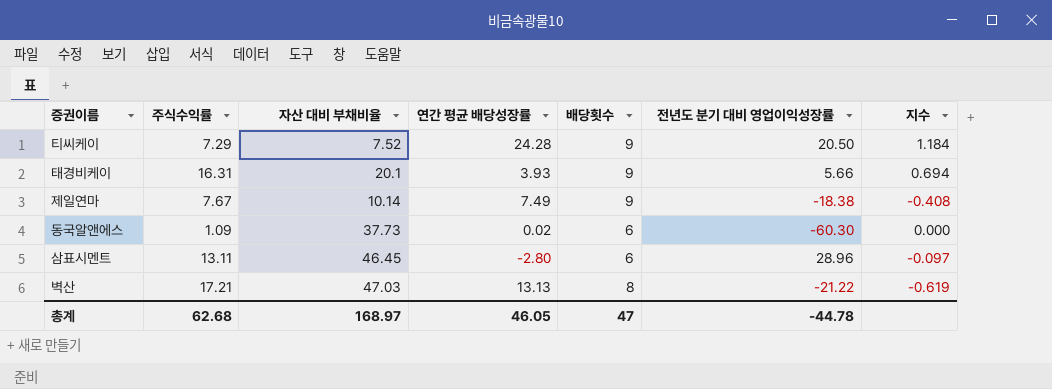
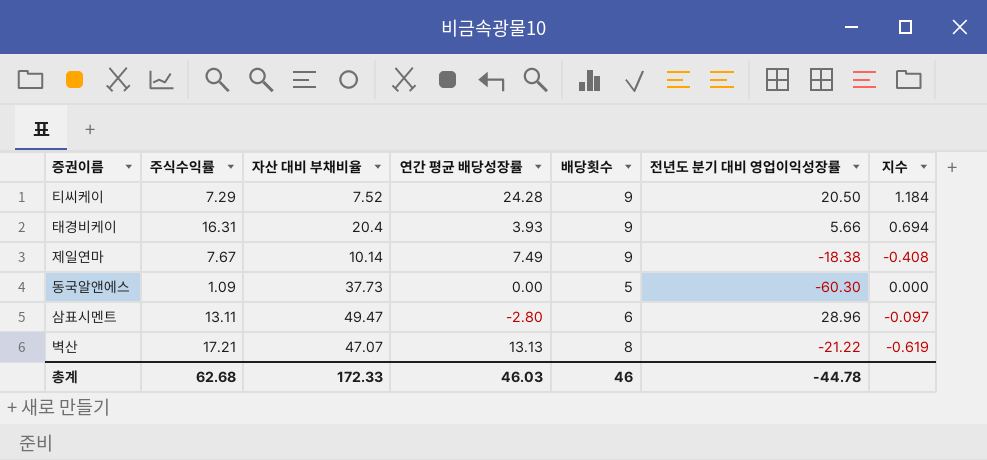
태경비케이 | 자산 대비 부채비율: 20.1 -> 20.4
동국알앤에스 | 연간 평균 배당성장률: 0.02 -> 0.00
동국알앤에스 | 배당횟수: 6 -> 5
삼표시멘트 | 자산 대비 부채비율: 46.45 -> 49.47
벽산 | 자산 대비 부채비율: 47.03 -> 47.07
총계 | 자산 대비 부채비율: 168.97 -> 172.33
총계 | 연간 평균 배당성장률: 46.05 -> 46.03
총계 | 배당횟수: 47 -> 46

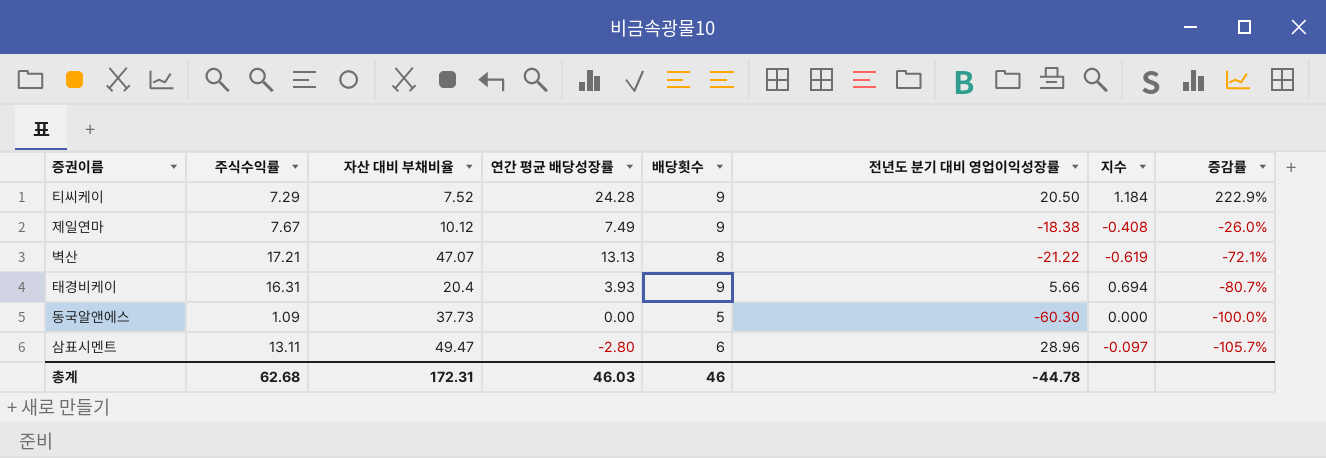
row order: none -> 증감률 descending
column 증감률 | formula: none -> ([연간 평균 배당성장률] - [자산 대비 부채비율]) / [자산 대비 부채비율]
제일연마 | 자산 대비 부채비율: 10.14 -> 10.12
총계 | 자산 대비 부채비율: 172.33 -> 172.31

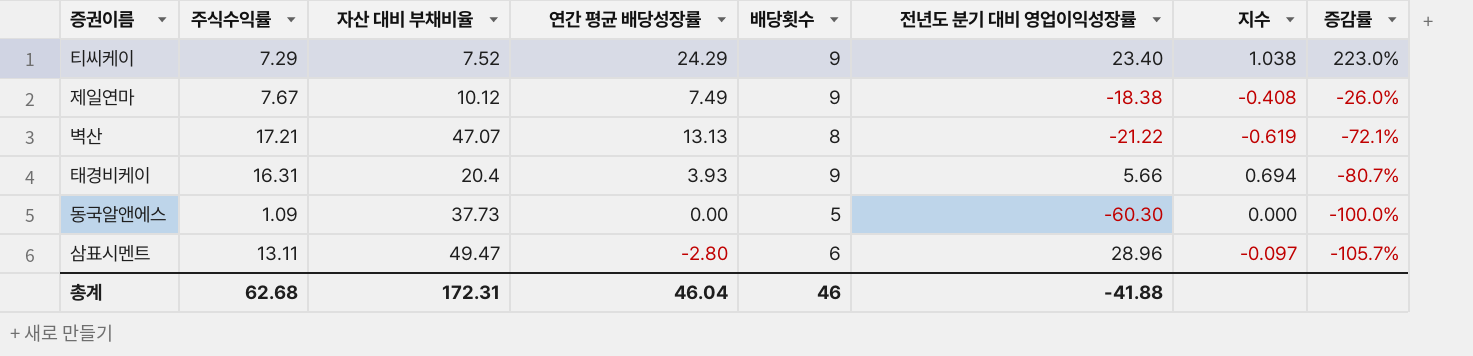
티씨케이 | 연간 평균 배당성장률: 24.28 -> 24.29
티씨케이 | 전년도 분기 대비 영업이익성장률: 20.50 -> 23.40
티씨케이 | 지수: 1.184 -> 1.038
티씨케이 | 증감률: 222.9% -> 223.0%
총계 | 연간 평균 배당성장률: 46.03 -> 46.04
총계 | 전년도 분기 대비 영업이익성장률: -44.78 -> -41.88

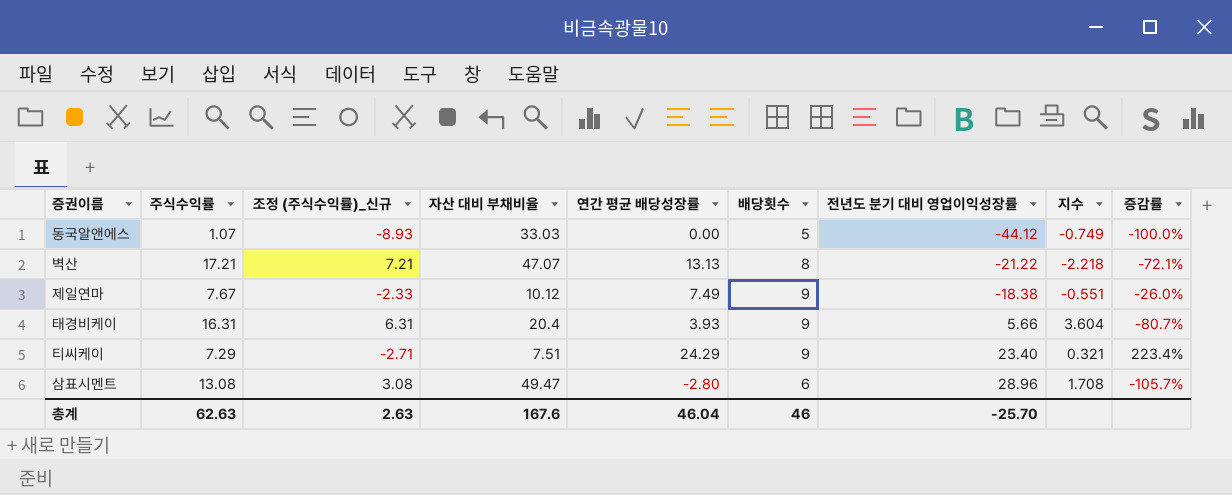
row order: 증감률 descending -> 전년도 분기 대비 영업이익성장률 ascending
column 조정 (주식수익률)_신규 | formula: none -> [주식수익률] - 10
column 지수 | formula: [연간 평균 배당성장률] / [전년도 분기 대비 영업이익성장률] -> [자산 대비 부채비율] / [전년도 분기 대비 영업이익성장률]
동국알앤에스 | 주식수익률: 1.09 -> 1.07
동국알앤에스 | 자산 대비 부채비율: 37.73 -> 33.03
동국알앤에스 | 전년도 분기 대비 영업이익성장률: -60.30 -> -44.12
티씨케이 | 자산 대비 부채비율: 7.52 -> 7.51
티씨케이 | 증감률: 223.0% -> 223.4%
삼표시멘트 | 주식수익률: 13.11 -> 13.08
총계 | 주식수익률: 62.68 -> 62.63
총계 | 자산 대비 부채비율: 172.31 -> 167.6
총계 | 전년도 분기 대비 영업이익성장률: -41.88 -> -25.70

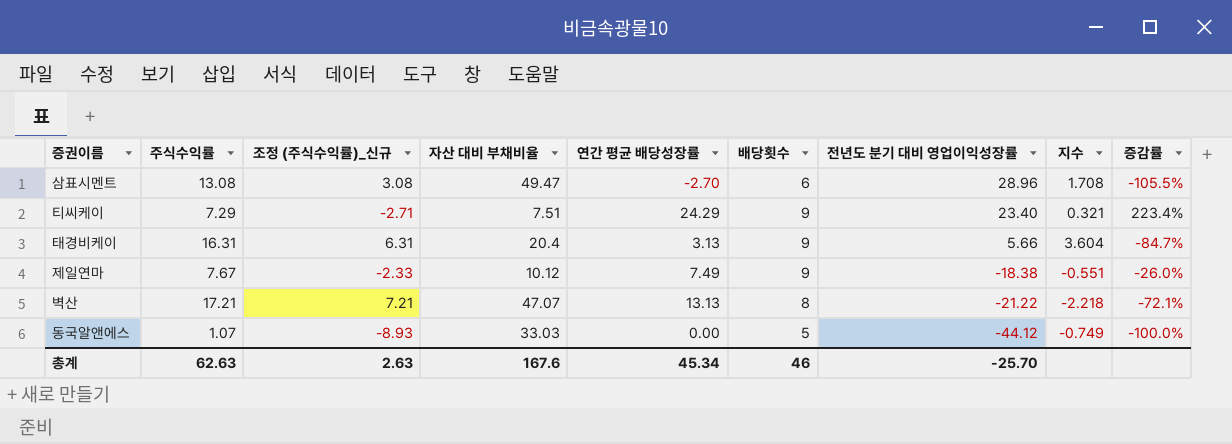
row order: 전년도 분기 대비 영업이익성장률 ascending -> 전년도 분기 대비 영업이익성장률 descending
삼표시멘트 | 연간 평균 배당성장률: -2.80 -> -2.70
삼표시멘트 | 증감률: -105.7% -> -105.5%
태경비케이 | 연간 평균 배당성장률: 3.93 -> 3.13
태경비케이 | 증감률: -80.7% -> -84.7%
총계 | 연간 평균 배당성장률: 46.04 -> 45.34

